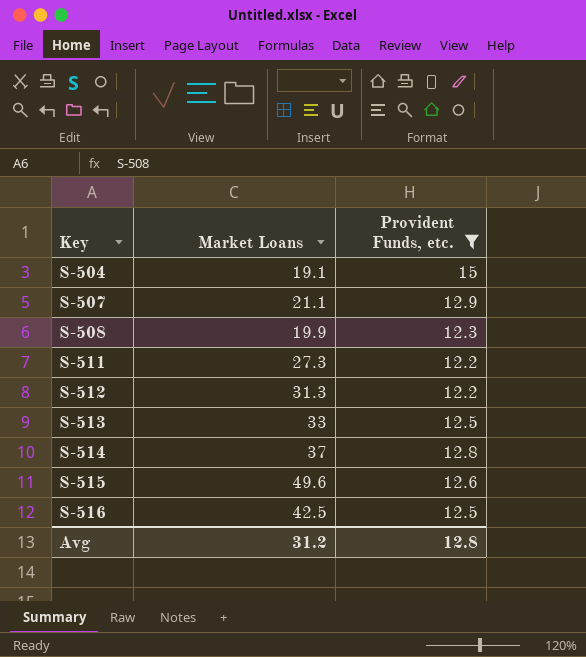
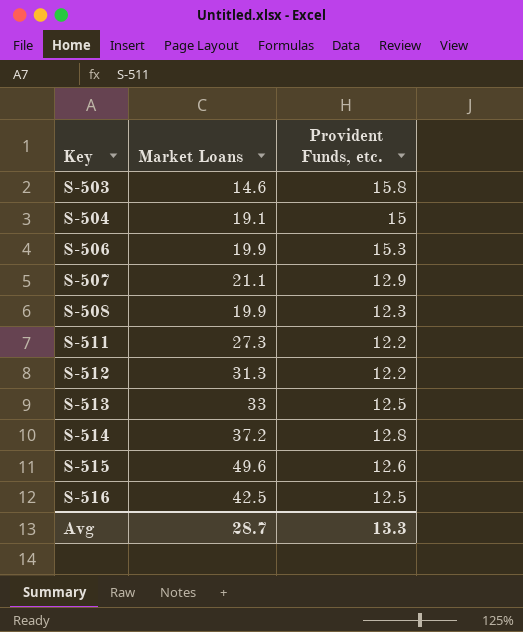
filter: Provident Funds, etc. <= 15 -> none
S-514 | Market Loans: 37 -> 37.2
Avg | Market Loans: 31.2 -> 28.7
Avg | Provident Funds, etc.: 12.8 -> 13.3

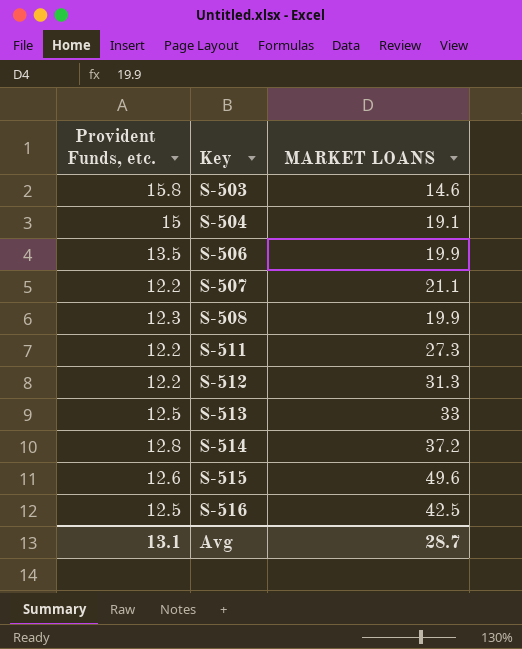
column Provident Funds, etc. | position: 3 -> 1
column name: Market Loans -> MARKET LOANS
S-506 | Provident Funds, etc.: 15.3 -> 13.5
S-507 | Provident Funds, etc.: 12.9 -> 12.2
Avg | Provident Funds, etc.: 13.3 -> 13.1

